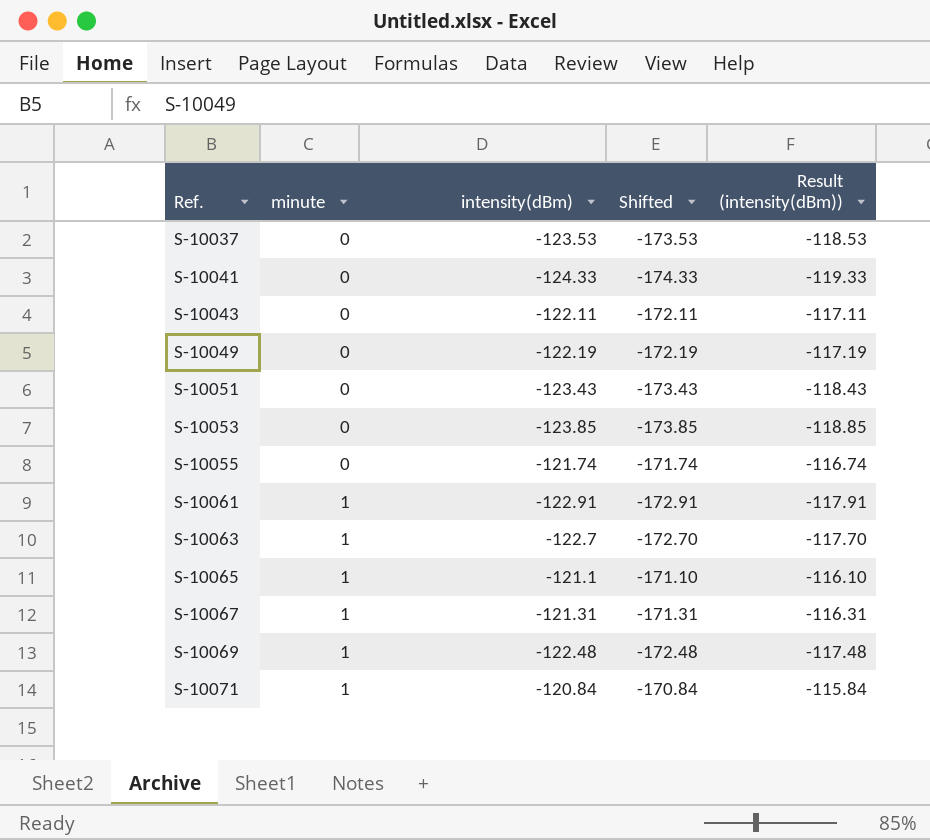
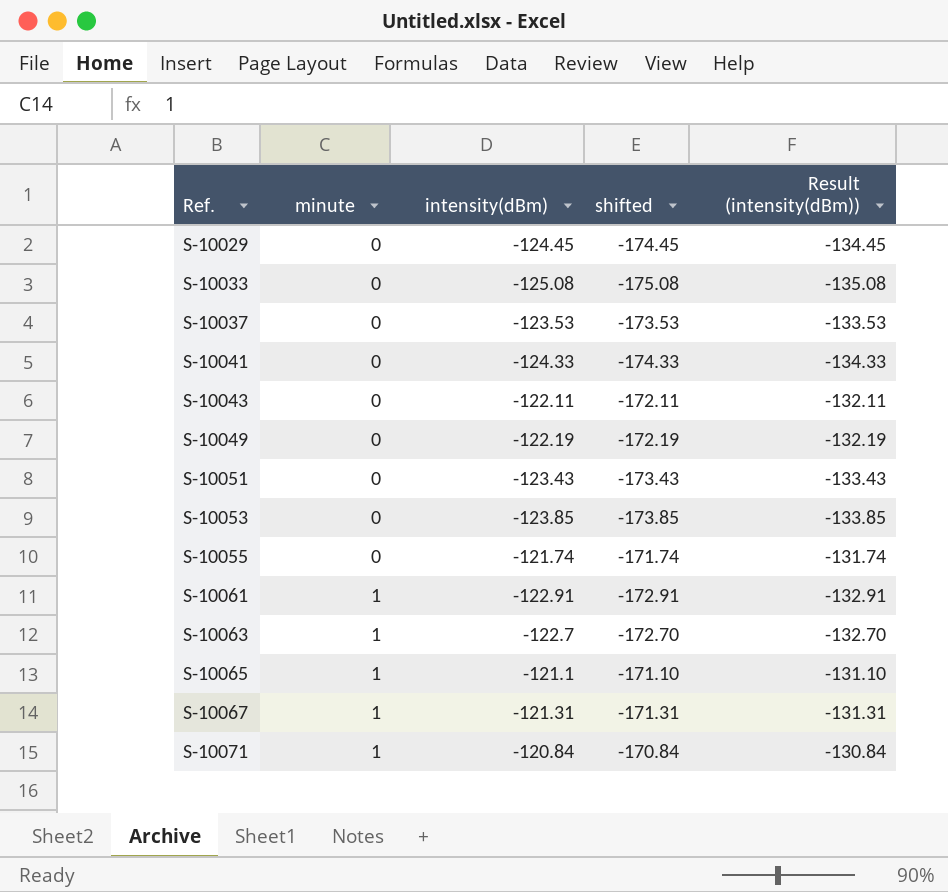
column name: Shifted -> shifted
column Result (intensity(dBm)) | formula: [intensity(dBm)] + 5 -> [intensity(dBm)] - 10
row S-10069: 1 | -122.48 | -172.48 | -117.48 -> none
row S-10029: none -> 0 | -124.45 | -174.45 | -134.45
row S-10033: none -> 0 | -125.08 | -175.08 | -135.08

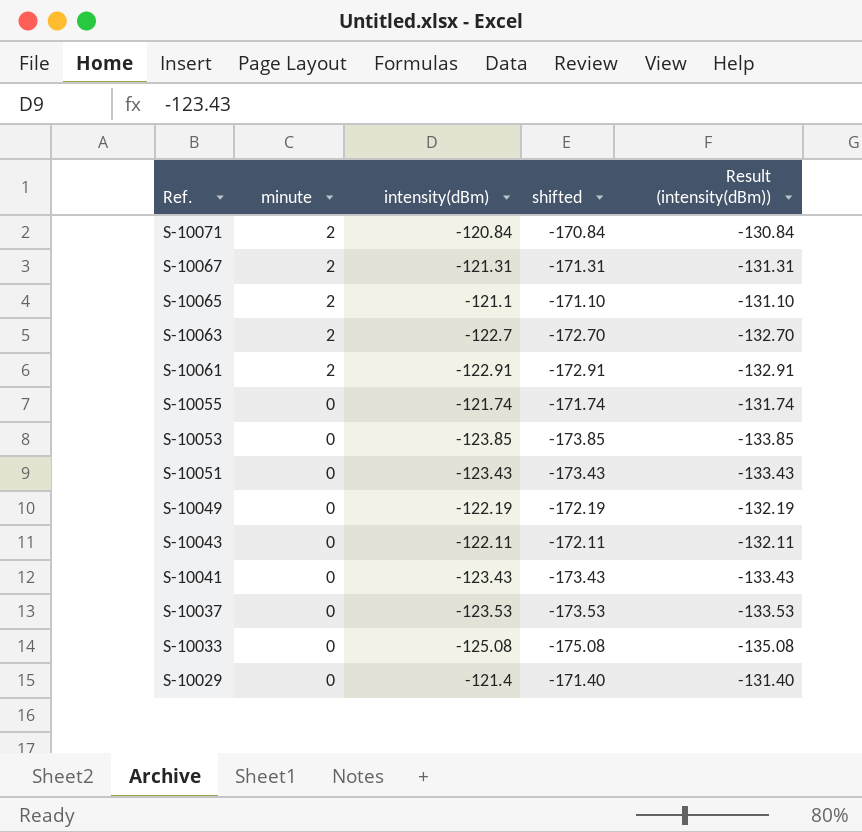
row order: Ref. ascending -> Ref. descending
S-10071 | minute: 1 -> 2
S-10067 | minute: 1 -> 2
S-10065 | minute: 1 -> 2
S-10063 | minute: 1 -> 2
S-10061 | minute: 1 -> 2
S-10041 | intensity(dBm): -124.33 -> -123.43
S-10041 | shifted: -174.33 -> -173.43
S-10041 | Result (intensity(dBm)): -134.33 -> -133.43
S-10029 | intensity(dBm): -124.45 -> -121.4
S-10029 | shifted: -174.45 -> -171.40
S-10029 | Result (intensity(dBm)): -134.45 -> -131.40

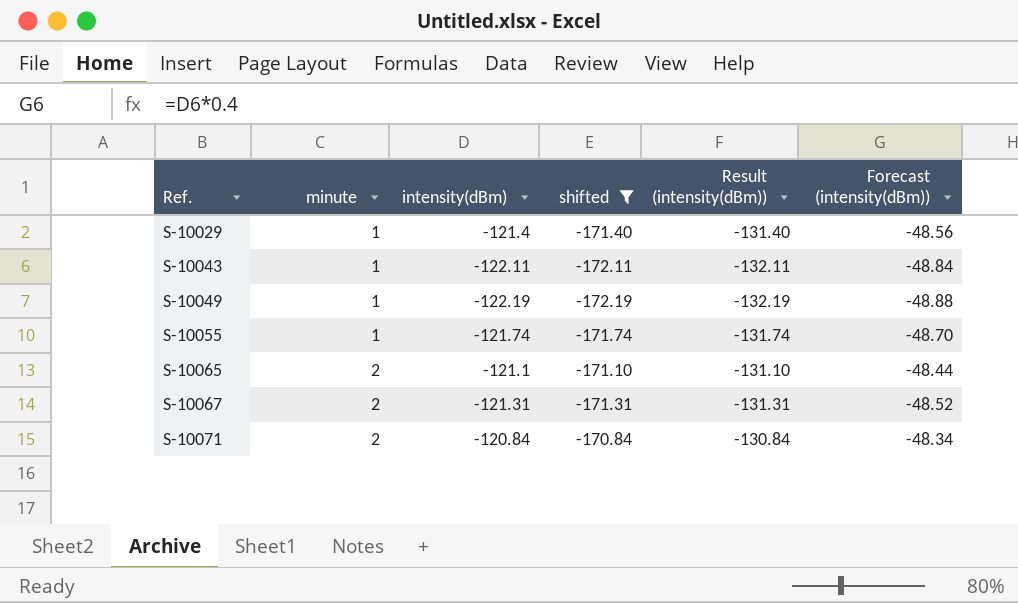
filter: none -> shifted >= -172.19
row order: Ref. descending -> Ref. ascending
column Forecast (intensity(dBm)) | formula: none -> [intensity(dBm)] * 0.4
S-10029 | minute: 0 -> 1
S-10043 | minute: 0 -> 1
S-10049 | minute: 0 -> 1
S-10055 | minute: 0 -> 1

